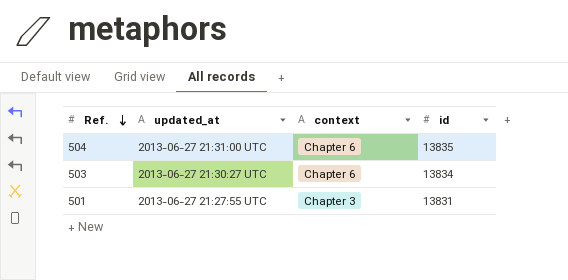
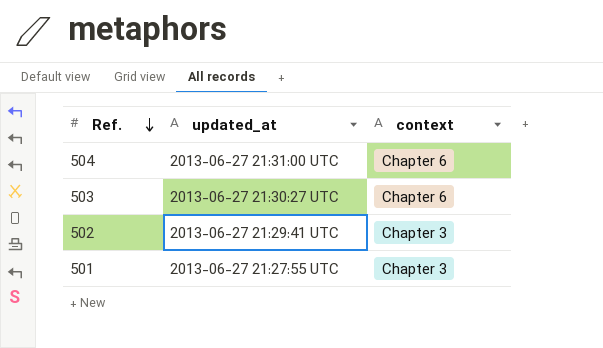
column id | position: 4 -> none
row 502: none -> 2013-06-27 21:29:41 UTC | Chapter 3

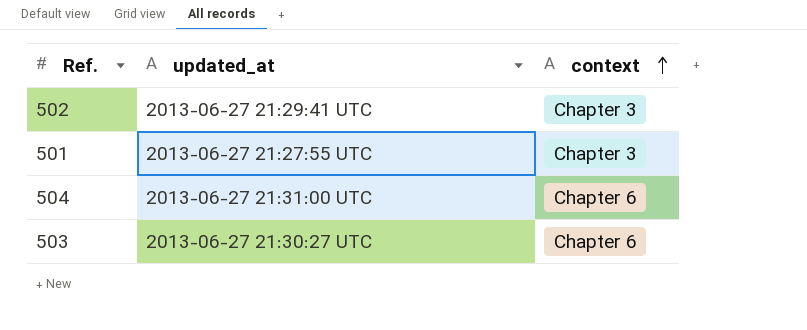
row order: Ref. descending -> context ascending

